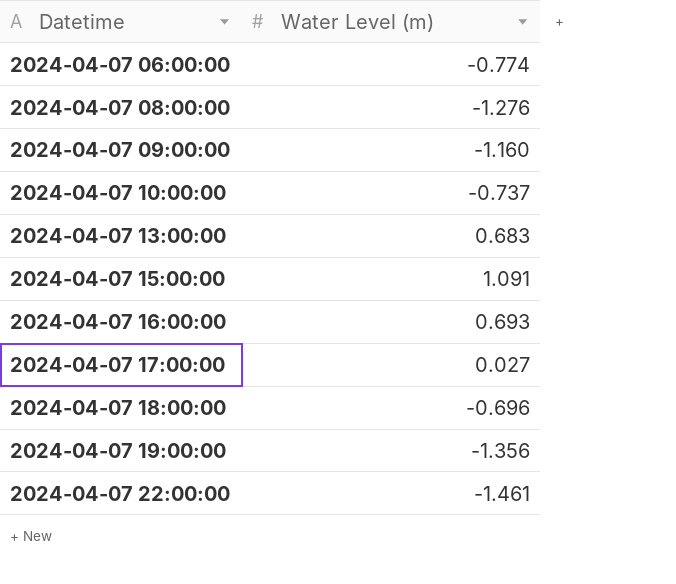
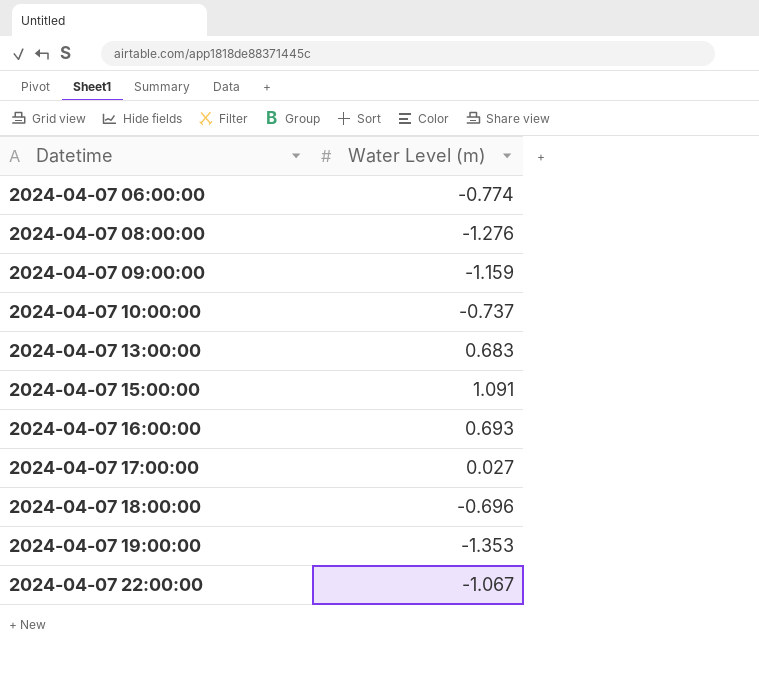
2024-04-07 09:00:00 | Water Level (m): -1.160 -> -1.159
2024-04-07 19:00:00 | Water Level (m): -1.356 -> -1.353
2024-04-07 22:00:00 | Water Level (m): -1.461 -> -1.067

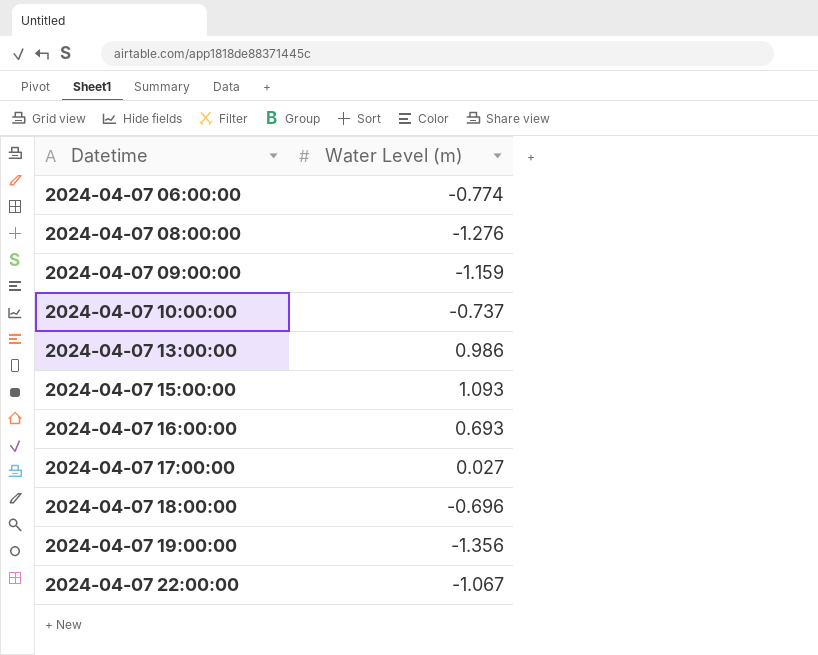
2024-04-07 13:00:00 | Water Level (m): 0.683 -> 0.986
2024-04-07 15:00:00 | Water Level (m): 1.091 -> 1.093
2024-04-07 19:00:00 | Water Level (m): -1.353 -> -1.356

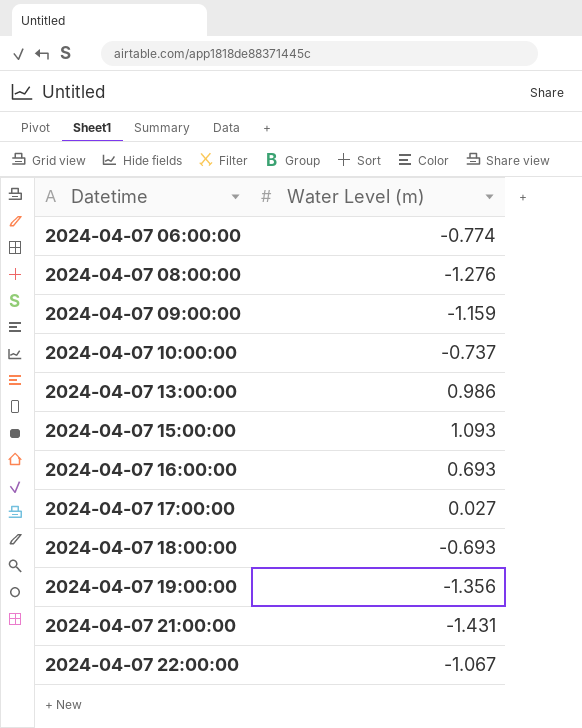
2024-04-07 18:00:00 | Water Level (m): -0.696 -> -0.693
row 2024-04-07 21:00:00: none -> -1.431

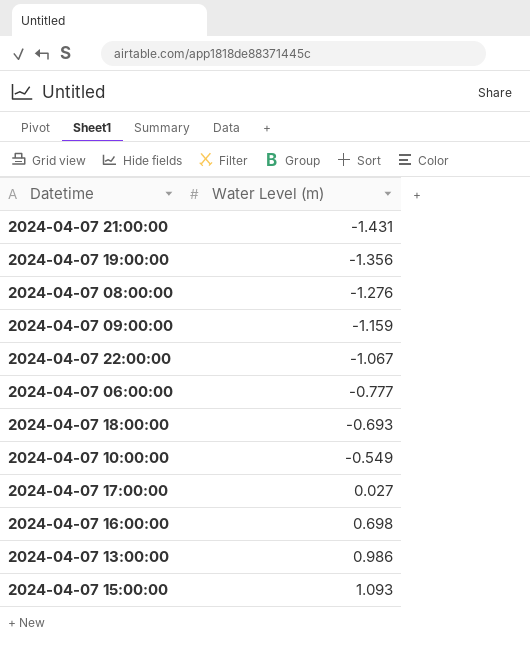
row order: Datetime ascending -> Water Level (m) ascending
2024-04-07 06:00:00 | Water Level (m): -0.774 -> -0.777
2024-04-07 10:00:00 | Water Level (m): -0.737 -> -0.549
2024-04-07 16:00:00 | Water Level (m): 0.693 -> 0.698

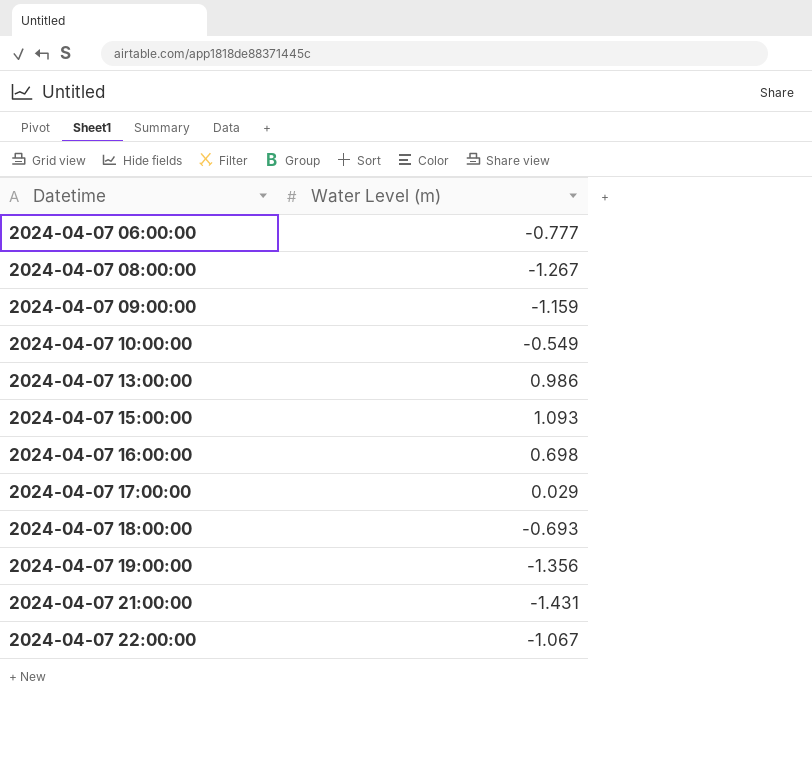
row order: Water Level (m) ascending -> Datetime ascending
2024-04-07 08:00:00 | Water Level (m): -1.276 -> -1.267
2024-04-07 17:00:00 | Water Level (m): 0.027 -> 0.029

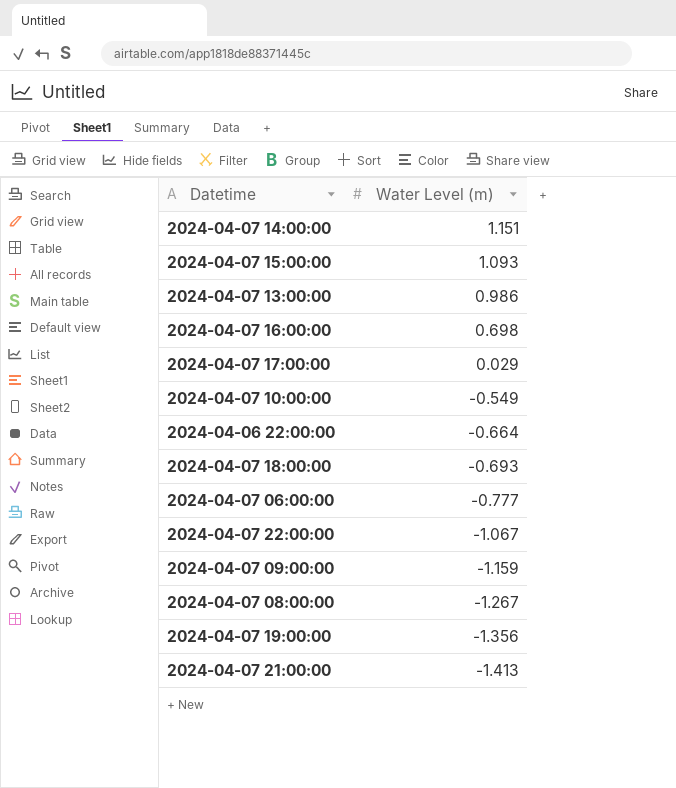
row order: Datetime ascending -> Water Level (m) descending
row 2024-04-07 14:00:00: none -> 1.151
row 2024-04-06 22:00:00: none -> -0.664
2024-04-07 21:00:00 | Water Level (m): -1.431 -> -1.413

